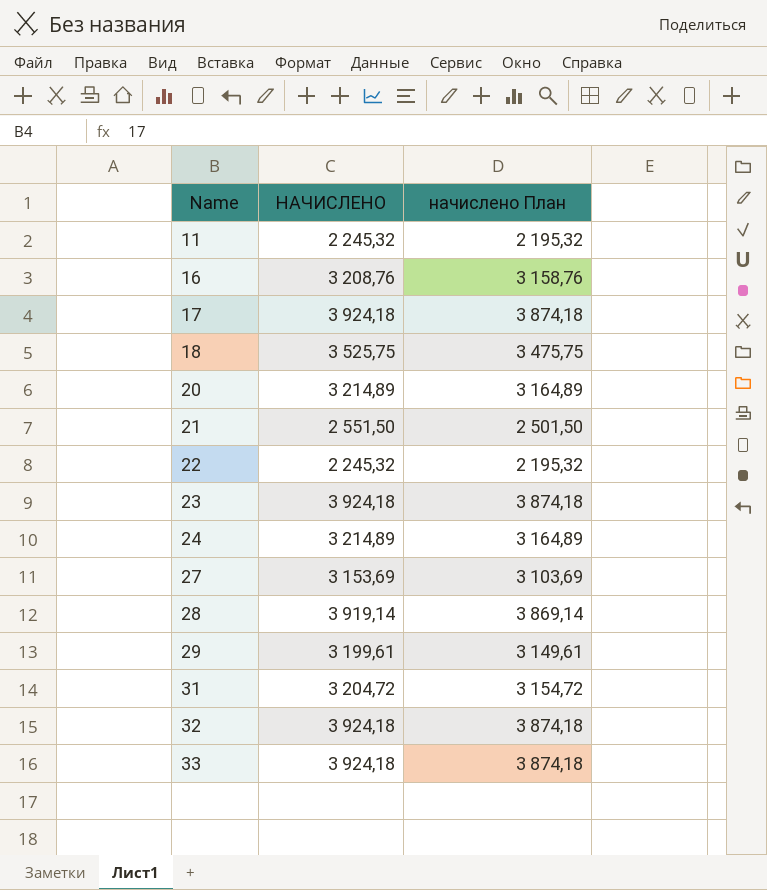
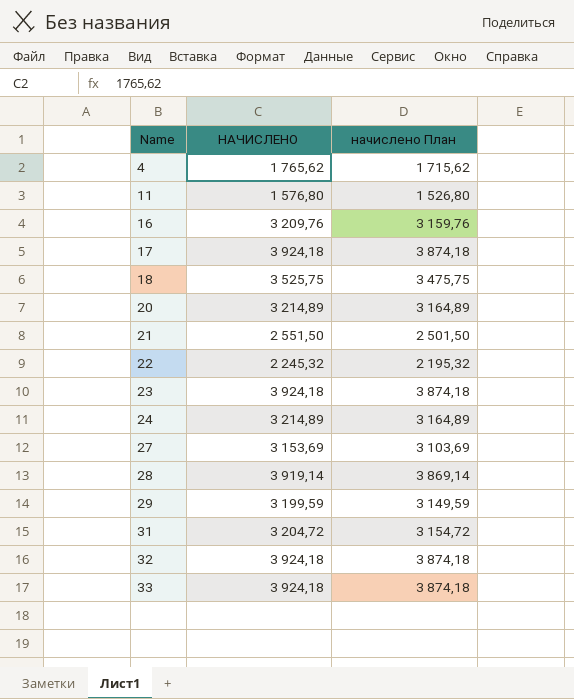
row 4: none -> 1 765,62 | 1 715,62
11 | НАЧИСЛЕНО: 2 245,32 -> 1 576,80
11 | начислено План: 2 195,32 -> 1 526,80
16 | НАЧИСЛЕНО: 3 208,76 -> 3 209,76
16 | начислено План: 3 158,76 -> 3 159,76
29 | НАЧИСЛЕНО: 3 199,61 -> 3 199,59
29 | начислено План: 3 149,61 -> 3 149,59

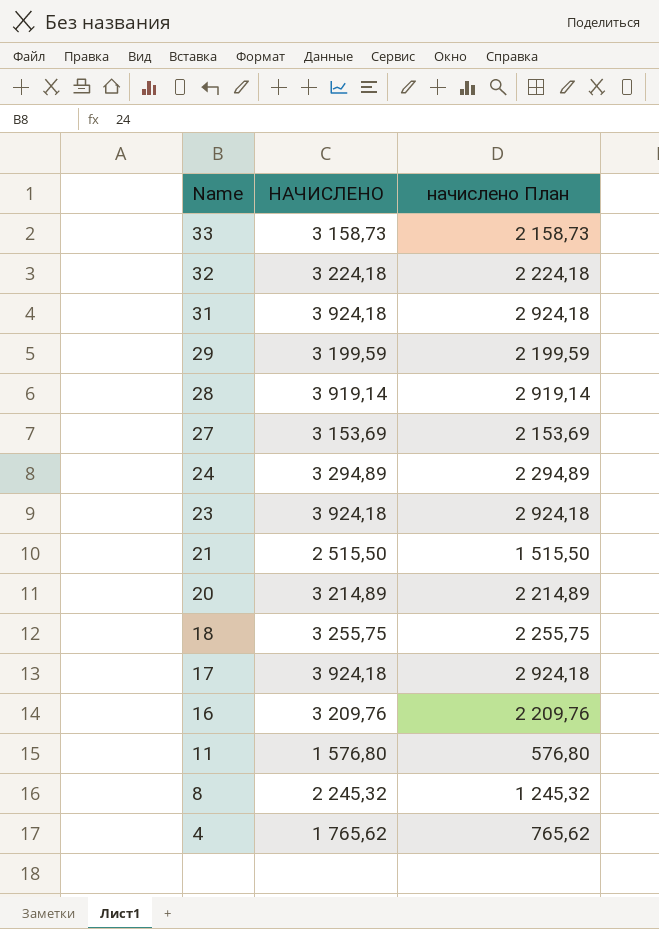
row order: Name ascending -> Name descending
column начислено План | formula: [НАЧИСЛЕНО] - 50 -> [НАЧИСЛЕНО] - 1000
row 22: 2 245,32 | 2 195,32 -> none
33 | НАЧИСЛЕНО: 3 924,18 -> 3 158,73
32 | НАЧИСЛЕНО: 3 924,18 -> 3 224,18
31 | НАЧИСЛЕНО: 3 204,72 -> 3 924,18
24 | НАЧИСЛЕНО: 3 214,89 -> 3 294,89
21 | НАЧИСЛЕНО: 2 551,50 -> 2 515,50
18 | НАЧИСЛЕНО: 3 525,75 -> 3 255,75
row 8: none -> 2 245,32 | 1 245,32

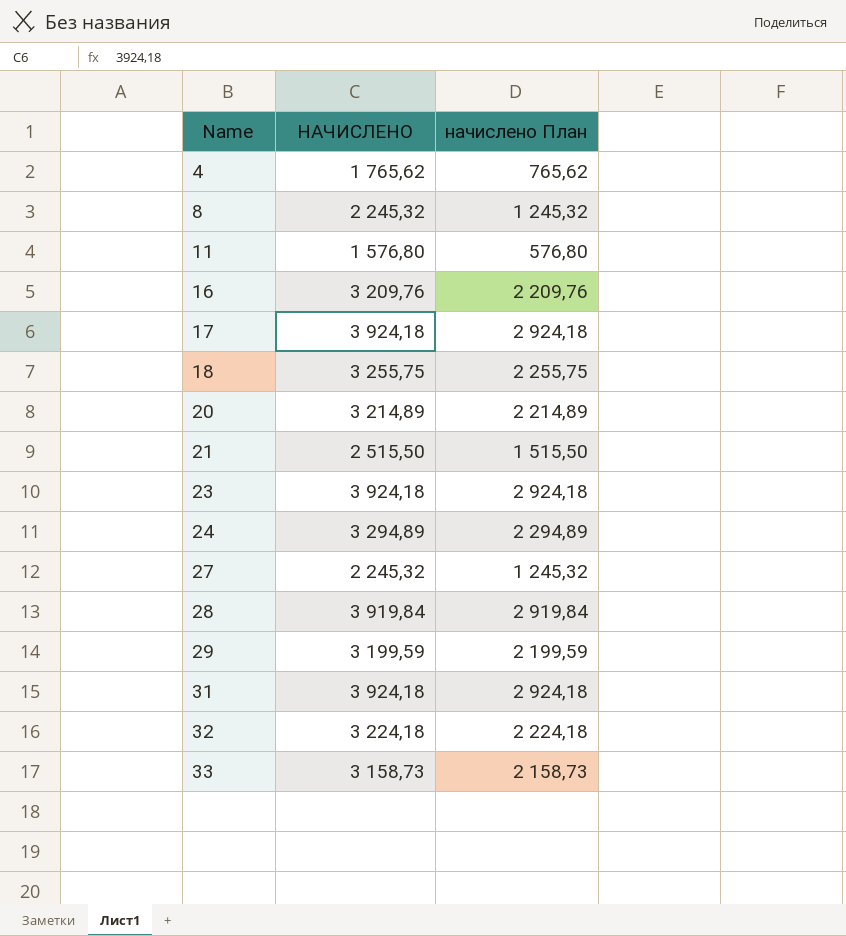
row order: Name descending -> Name ascending
27 | НАЧИСЛЕНО: 3 153,69 -> 2 245,32
27 | начислено План: 2 153,69 -> 1 245,32
28 | НАЧИСЛЕНО: 3 919,14 -> 3 919,84
28 | начислено План: 2 919,14 -> 2 919,84

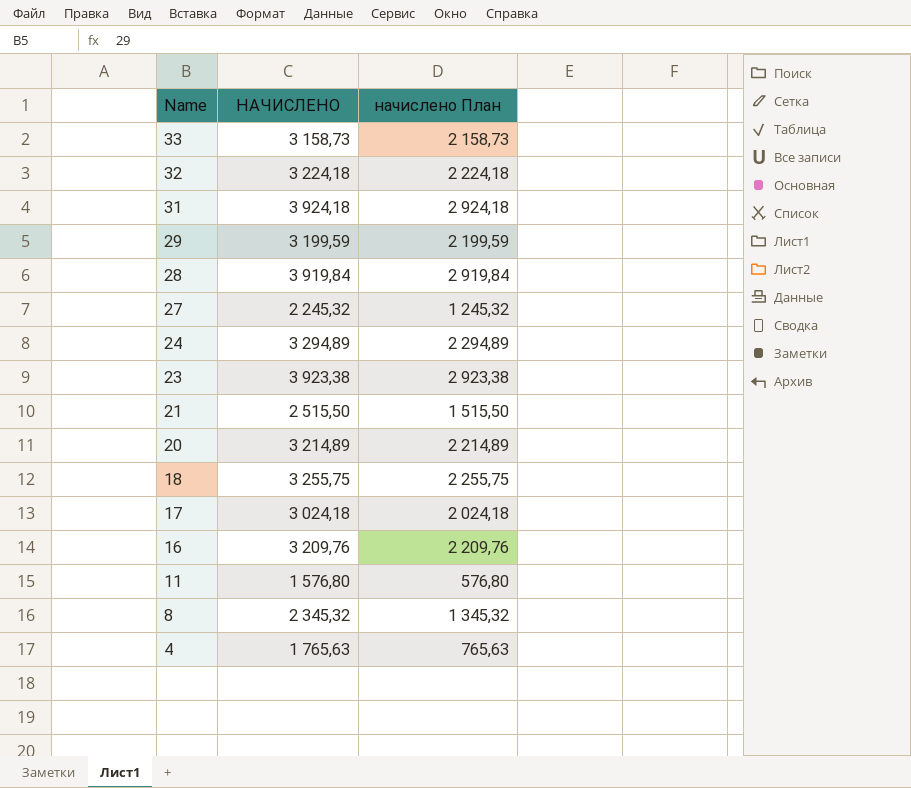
row order: Name ascending -> Name descending
23 | НАЧИСЛЕНО: 3 924,18 -> 3 923,38
23 | начислено План: 2 924,18 -> 2 923,38
17 | НАЧИСЛЕНО: 3 924,18 -> 3 024,18
17 | начислено План: 2 924,18 -> 2 024,18
8 | НАЧИСЛЕНО: 2 245,32 -> 2 345,32
8 | начислено План: 1 245,32 -> 1 345,32
4 | НАЧИСЛЕНО: 1 765,62 -> 1 765,63
4 | начислено План: 765,62 -> 765,63

